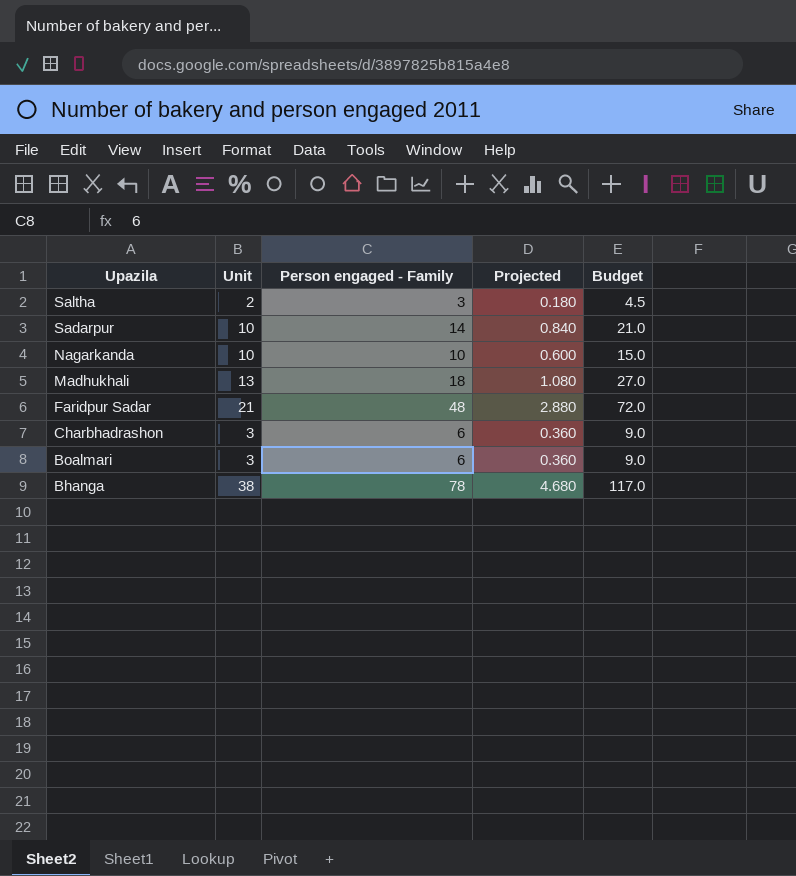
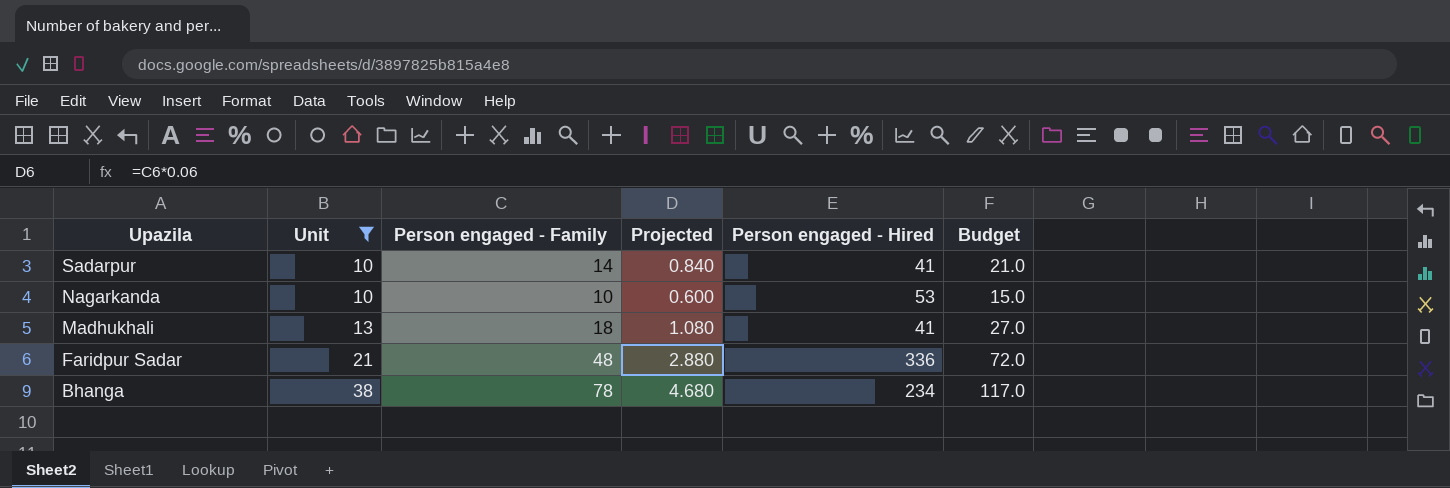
filter: none -> Unit >= 10
column Person engaged - Hired | position: none -> 5

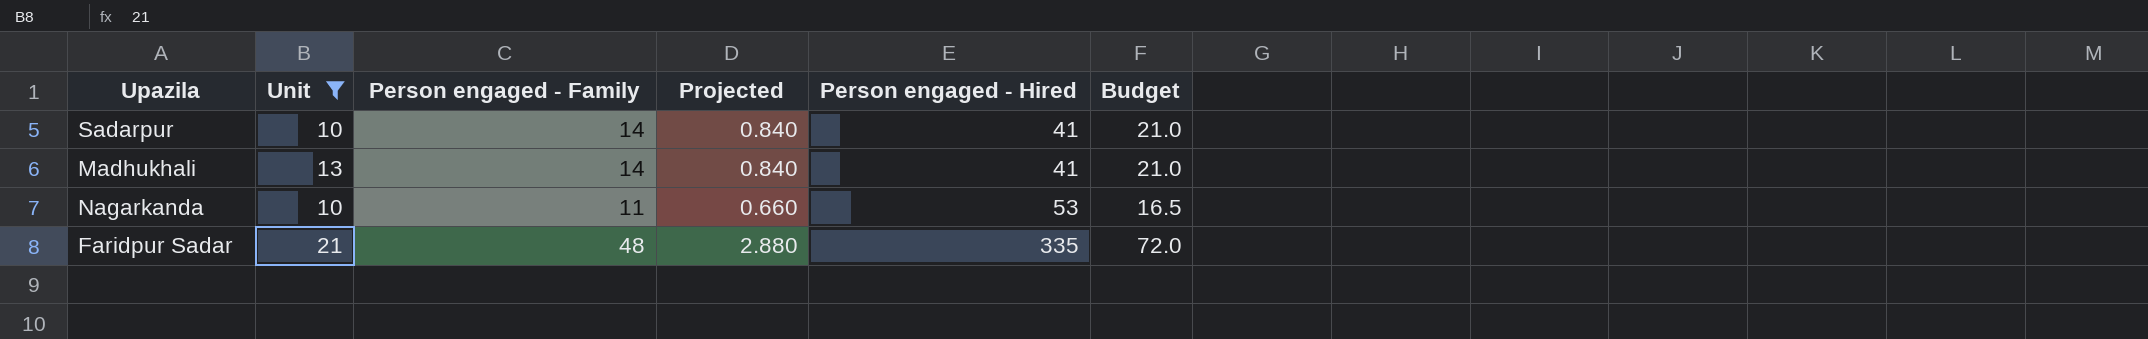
row order: Upazila descending -> Person engaged - Hired ascending
row Bhanga: 38 | 78 | 4.680 | 234 | 117.0 -> none
Madhukhali | Person engaged - Family: 18 -> 14
Madhukhali | Projected: 1.080 -> 0.840
Madhukhali | Budget: 27.0 -> 21.0
Nagarkanda | Person engaged - Family: 10 -> 11
Nagarkanda | Projected: 0.600 -> 0.660
Nagarkanda | Budget: 15.0 -> 16.5
Faridpur Sadar | Person engaged - Hired: 336 -> 335

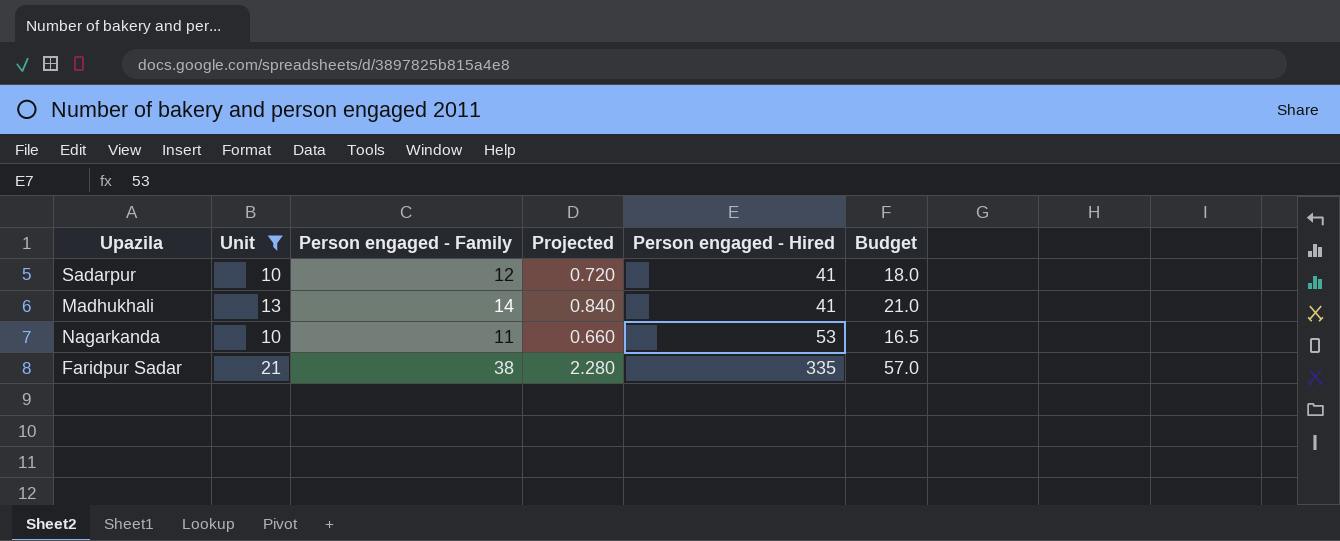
Sadarpur | Person engaged - Family: 14 -> 12
Sadarpur | Projected: 0.840 -> 0.720
Sadarpur | Budget: 21.0 -> 18.0
Faridpur Sadar | Person engaged - Family: 48 -> 38
Faridpur Sadar | Projected: 2.880 -> 2.280
Faridpur Sadar | Budget: 72.0 -> 57.0

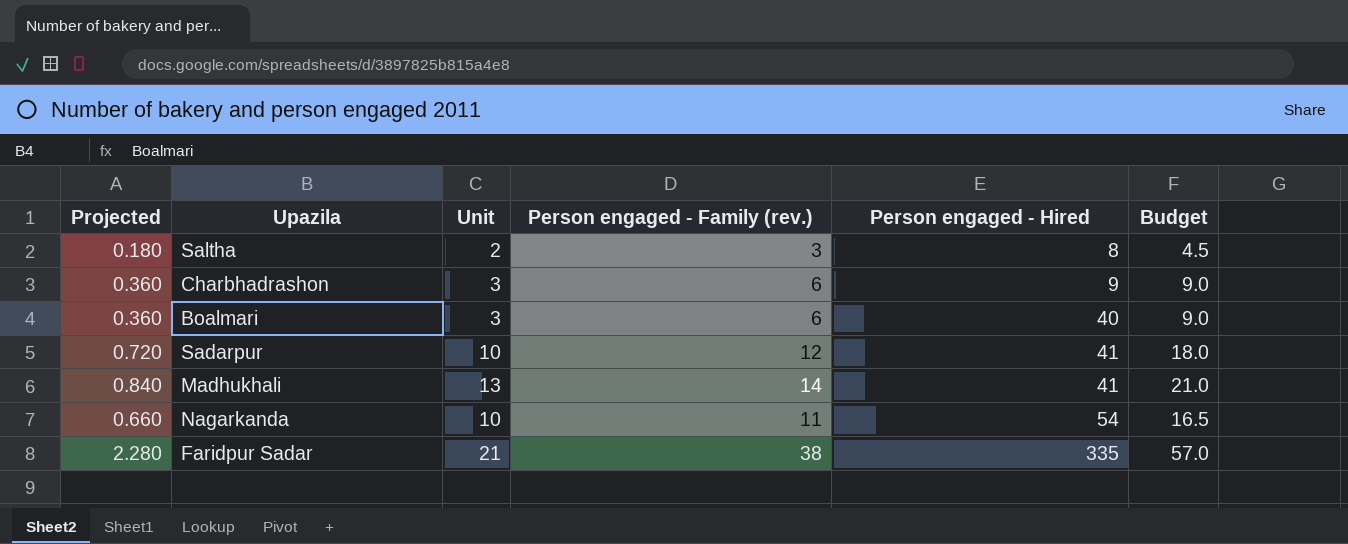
filter: Unit >= 10 -> none
column Projected | position: 4 -> 1
column name: Person engaged - Family -> Person engaged - Family (rev.)
Nagarkanda | Person engaged - Hired: 53 -> 54

